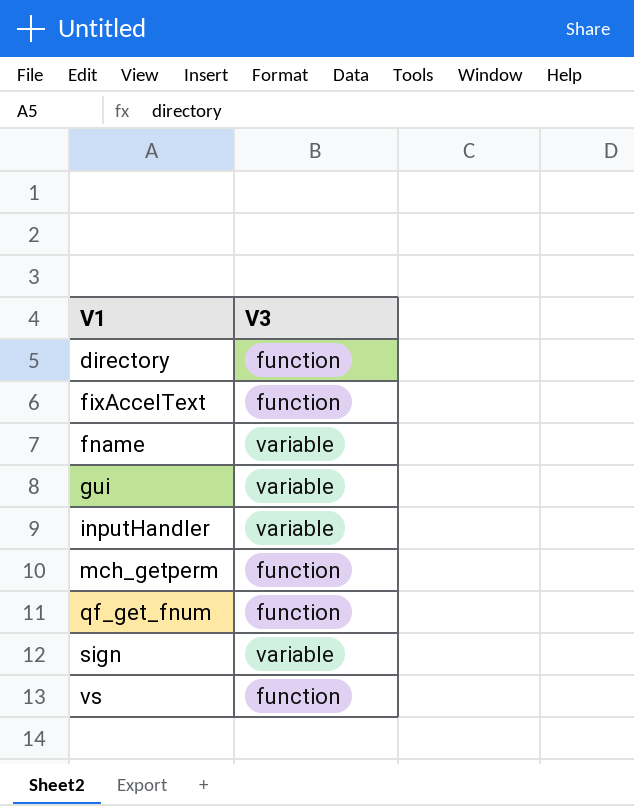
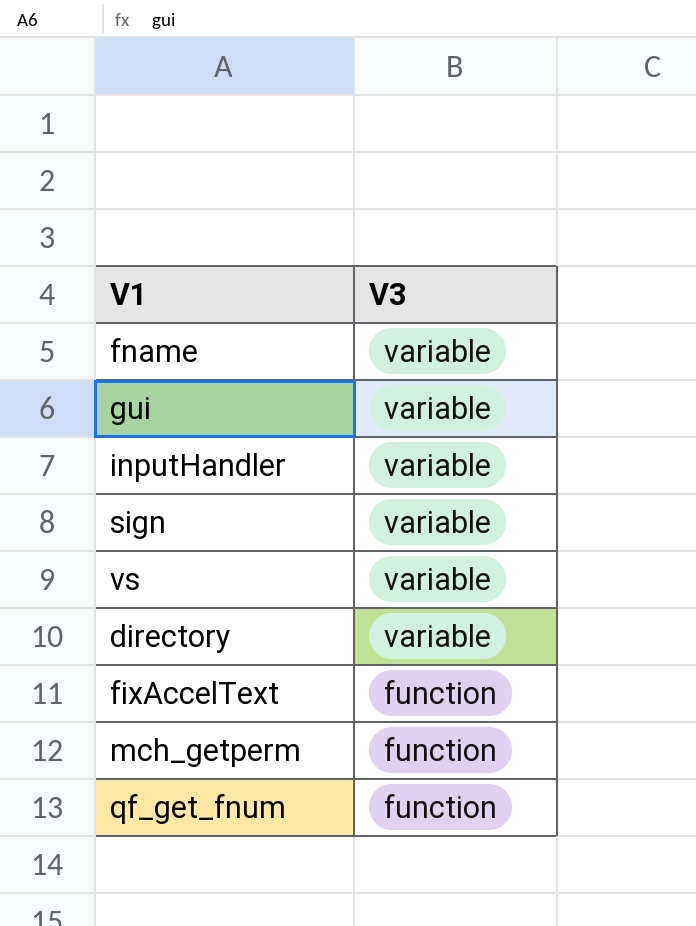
row order: V1 ascending -> V3 descending
vs | V3: function -> variable
directory | V3: function -> variable

